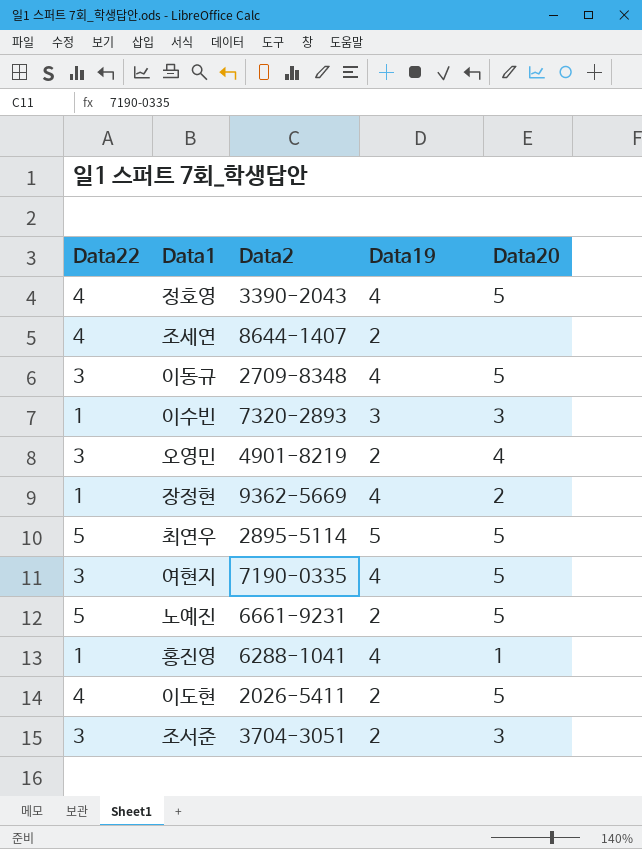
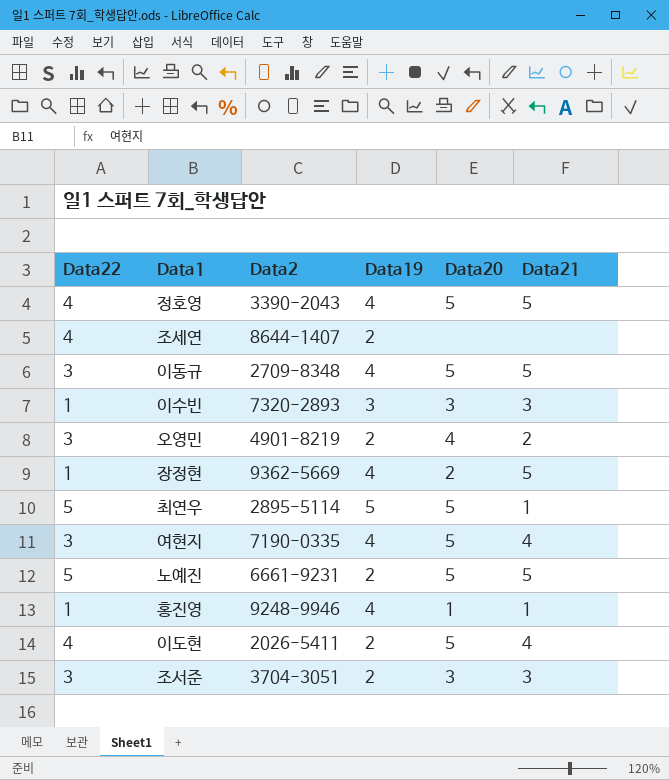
column Data21 | position: none -> 6
홍진영 | Data2: 6288-1041 -> 9248-9946

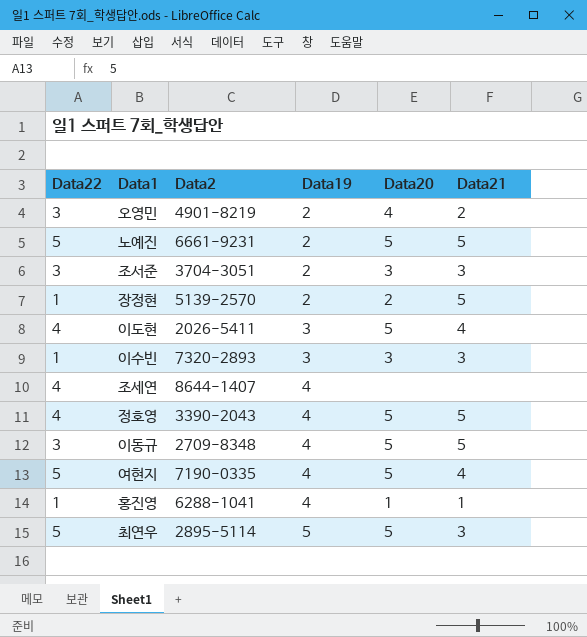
row order: none -> Data19 ascending
장정현 | Data2: 9362-5669 -> 5139-2570
장정현 | Data19: 4 -> 2
이도현 | Data19: 2 -> 3
조세연 | Data19: 2 -> 4
여현지 | Data22: 3 -> 5
홍진영 | Data2: 9248-9946 -> 6288-1041
최연우 | Data21: 1 -> 3

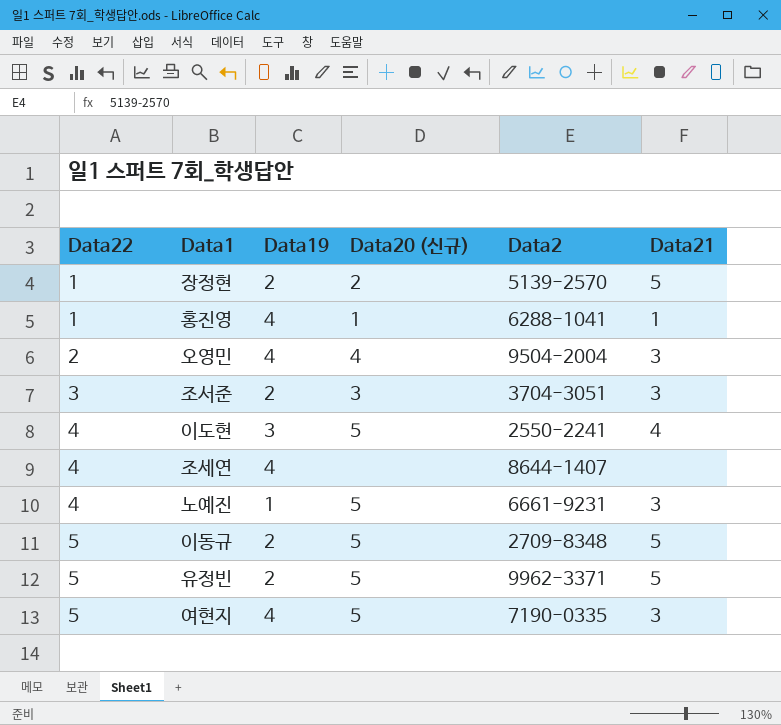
row order: Data19 ascending -> Data22 ascending
column name: Data20 -> Data20 (신규)
column Data2 | position: 3 -> 5
row 이수빈: 1 | 7320-2893 | 3 | 3 | 3 -> none
row 정호영: 4 | 3390-2043 | 4 | 5 | 5 -> none
row 최연우: 5 | 2895-5114 | 5 | 5 | 3 -> none
오영민 | Data22: 3 -> 2
오영민 | Data19: 2 -> 4
오영민 | Data2: 4901-8219 -> 9504-2004
오영민 | Data21: 2 -> 3
이도현 | Data2: 2026-5411 -> 2550-2241
노예진 | Data22: 5 -> 4
노예진 | Data19: 2 -> 1
노예진 | Data21: 5 -> 3
이동규 | Data22: 3 -> 5
이동규 | Data19: 4 -> 2
row 유정빈: none -> 5 | 2 | 5 | 9962-3371 | 5
여현지 | Data21: 4 -> 3

